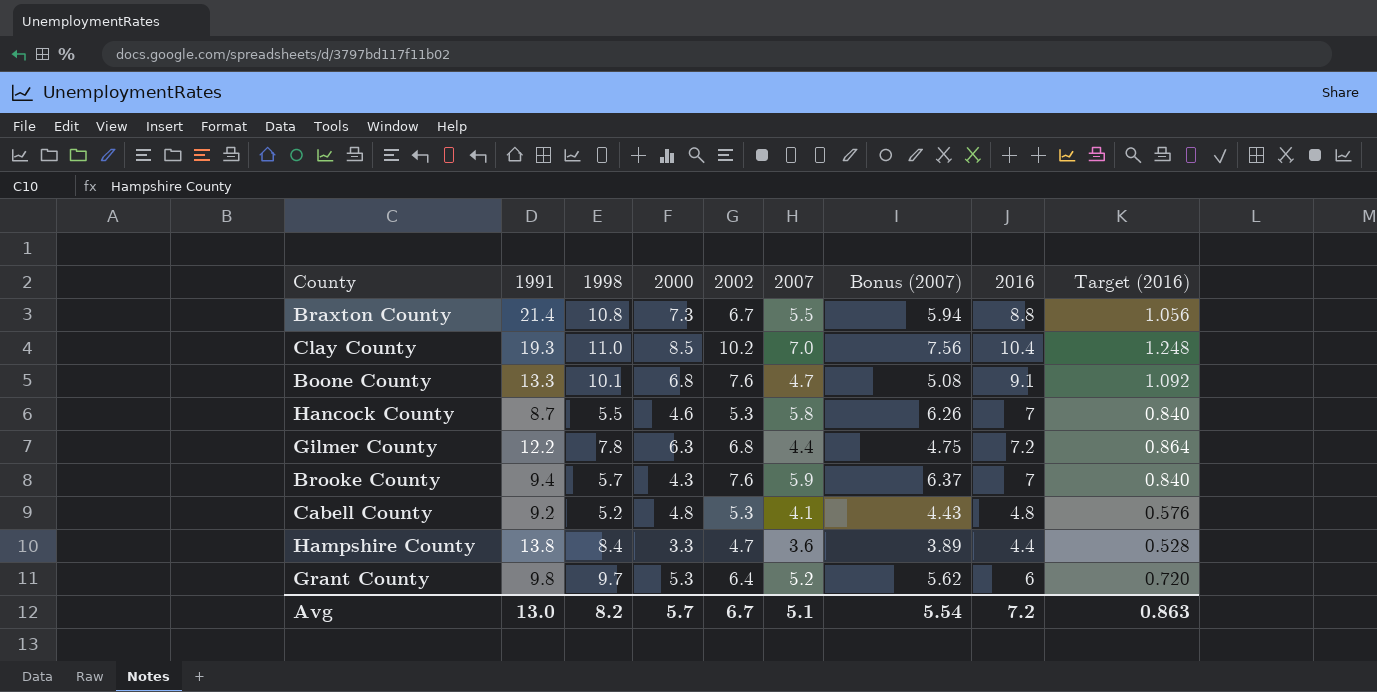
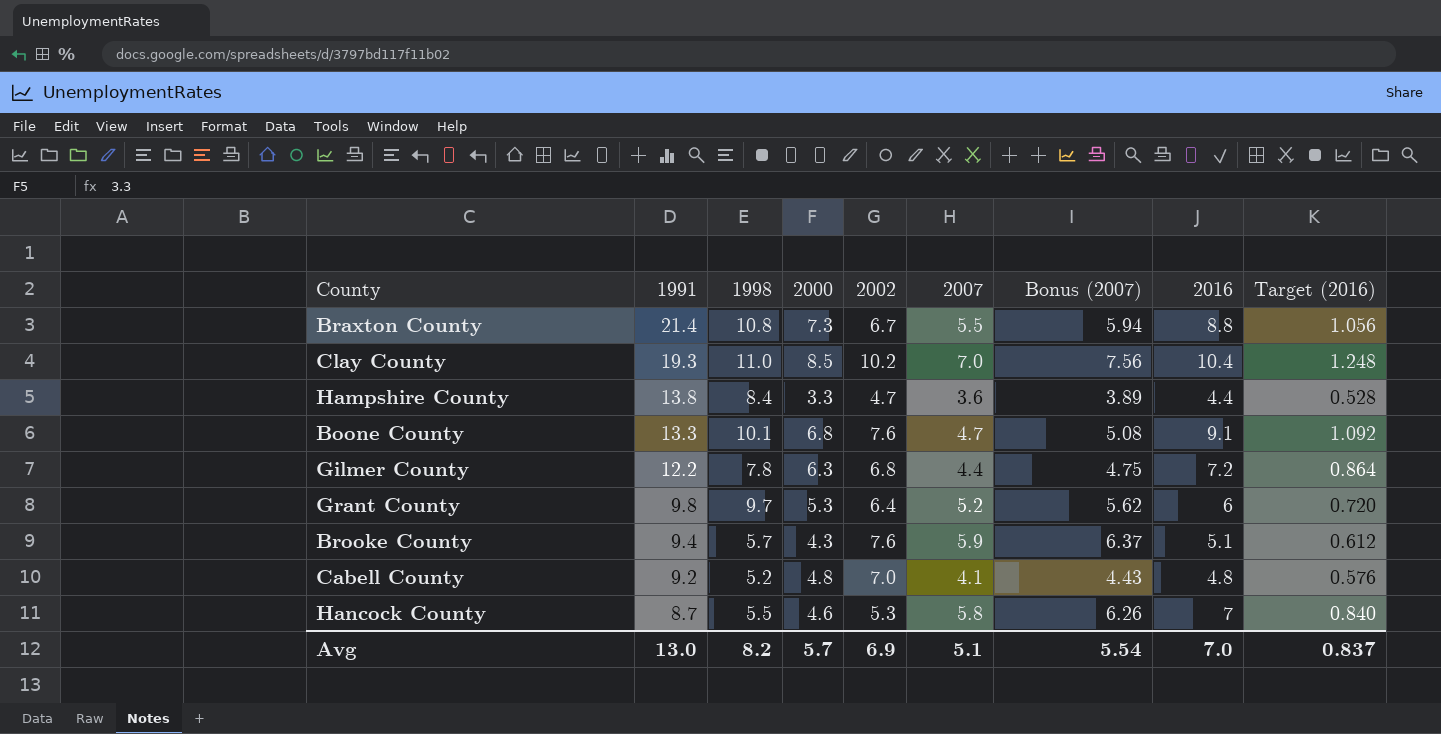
row order: none -> 1991 descending
Brooke County | 2016: 7 -> 5.1
Brooke County | Target (2016): 0.840 -> 0.612
Cabell County | 2002: 5.3 -> 7.0
Avg | 2002: 6.7 -> 6.9
Avg | 2016: 7.2 -> 7.0
Avg | Target (2016): 0.863 -> 0.837

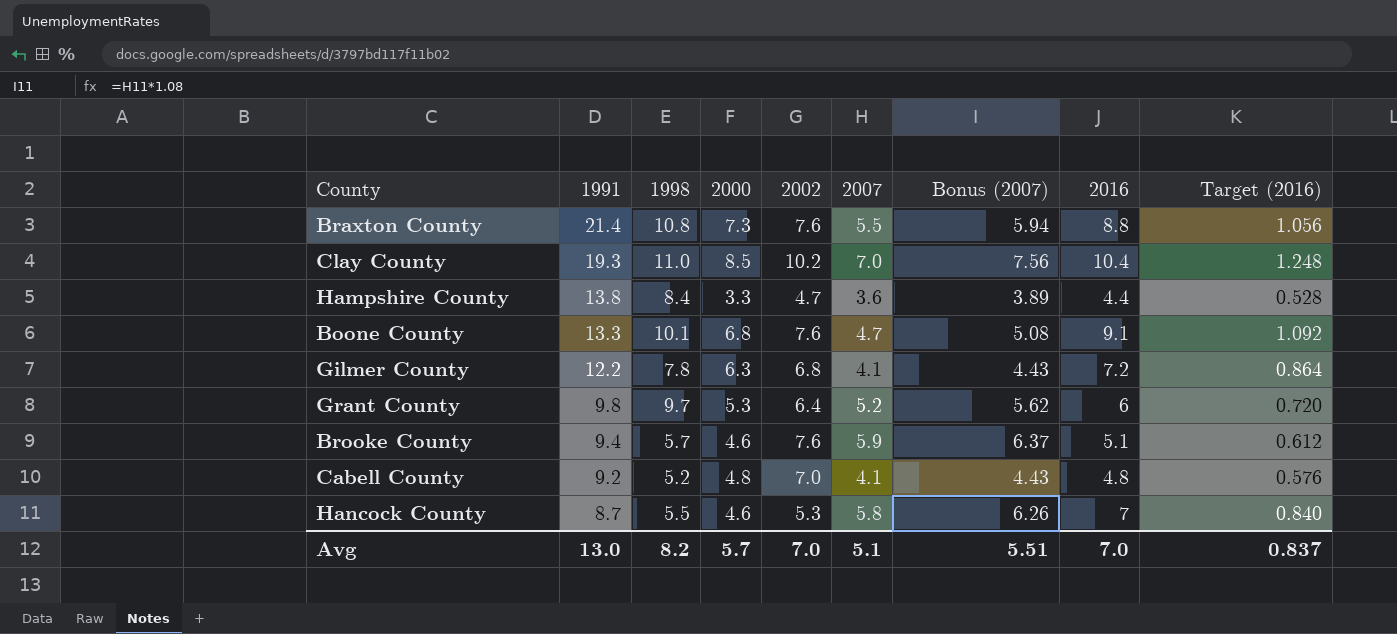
Braxton County | 2002: 6.7 -> 7.6
Gilmer County | 2007: 4.4 -> 4.1
Gilmer County | Bonus (2007): 4.75 -> 4.43
Brooke County | 2000: 4.3 -> 4.6
Avg | 2002: 6.9 -> 7.0
Avg | Bonus (2007): 5.54 -> 5.51

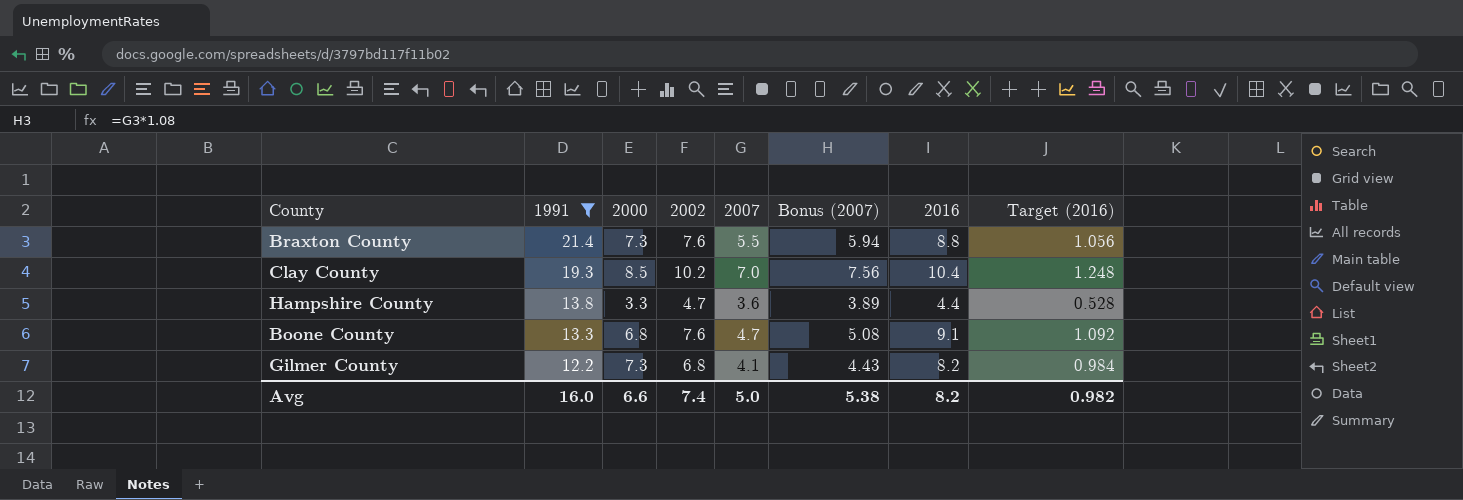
filter: none -> 1991 >= 12.2
column 1998 | position: 3 -> none
Gilmer County | 2000: 6.3 -> 7.3
Gilmer County | 2016: 7.2 -> 8.2
Gilmer County | Target (2016): 0.864 -> 0.984
Avg | 1991: 13.0 -> 16.0
Avg | 2000: 5.7 -> 6.6
Avg | 2002: 7.0 -> 7.4
Avg | 2007: 5.1 -> 5.0
Avg | Bonus (2007): 5.51 -> 5.38
Avg | 2016: 7.0 -> 8.2
Avg | Target (2016): 0.837 -> 0.982

